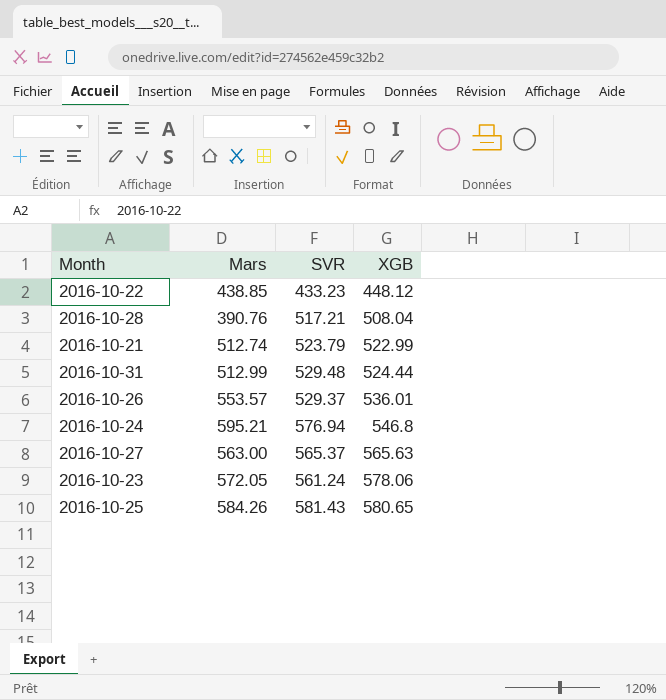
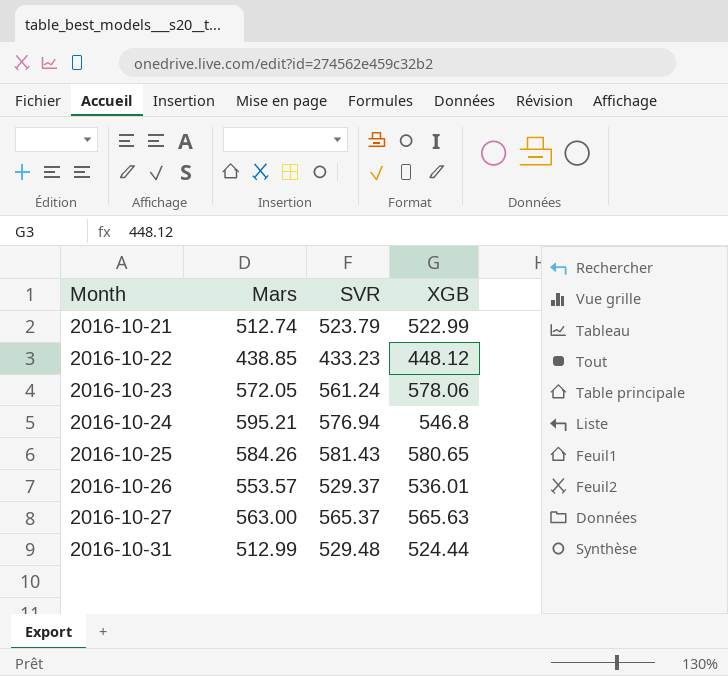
row order: XGB ascending -> Month ascending
row 2016-10-28: 390.76 | 517.21 | 508.04 -> none

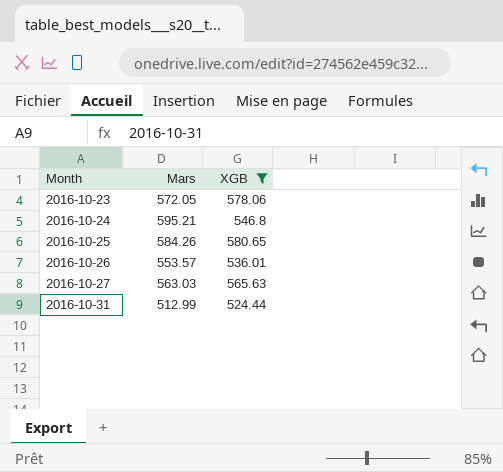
filter: none -> XGB >= 524.44
column SVR | position: 3 -> none
2016-10-27 | Mars: 563.00 -> 563.03

